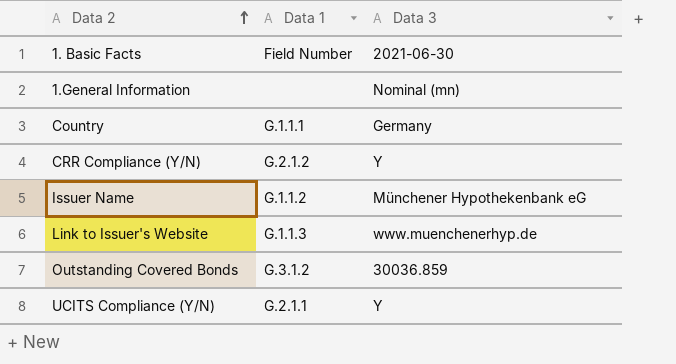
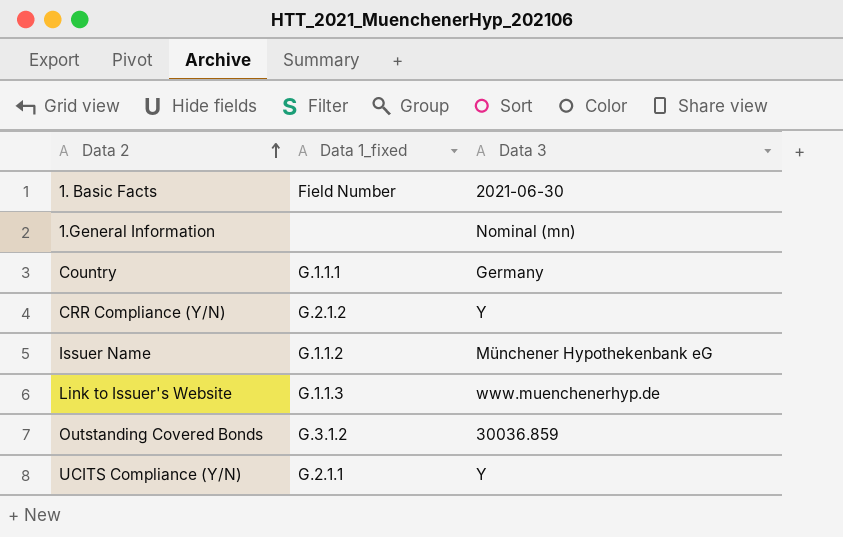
column name: Data 1 -> Data 1_fixed

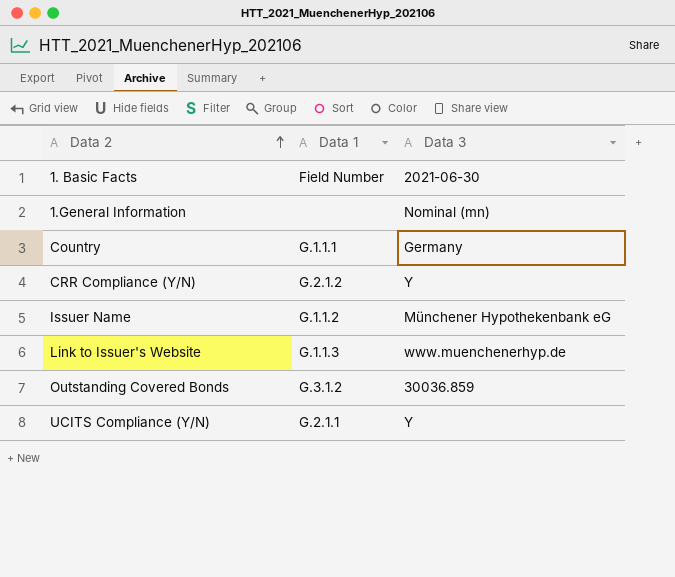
column name: Data 1_fixed -> Data 1

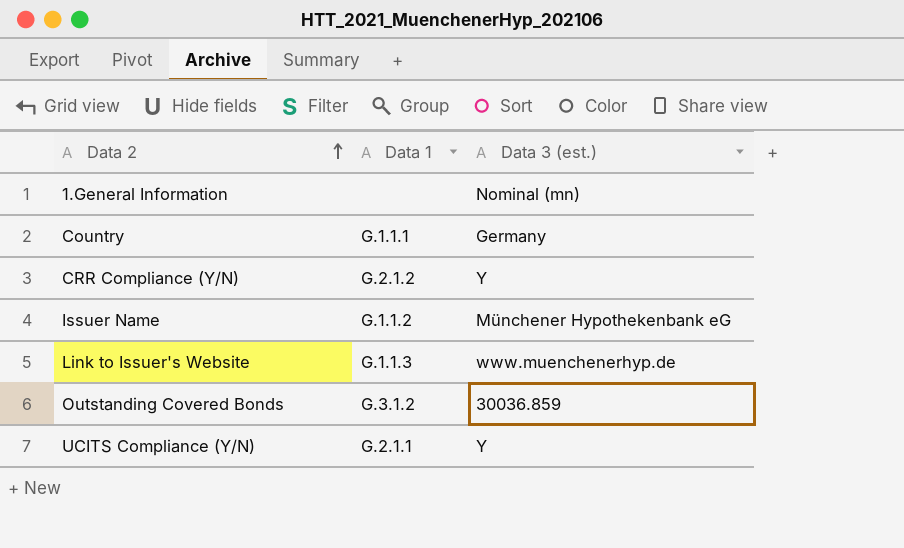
column name: Data 3 -> Data 3 (est.)
row 1. Basic Facts: Field Number | 2021-06-30 -> none

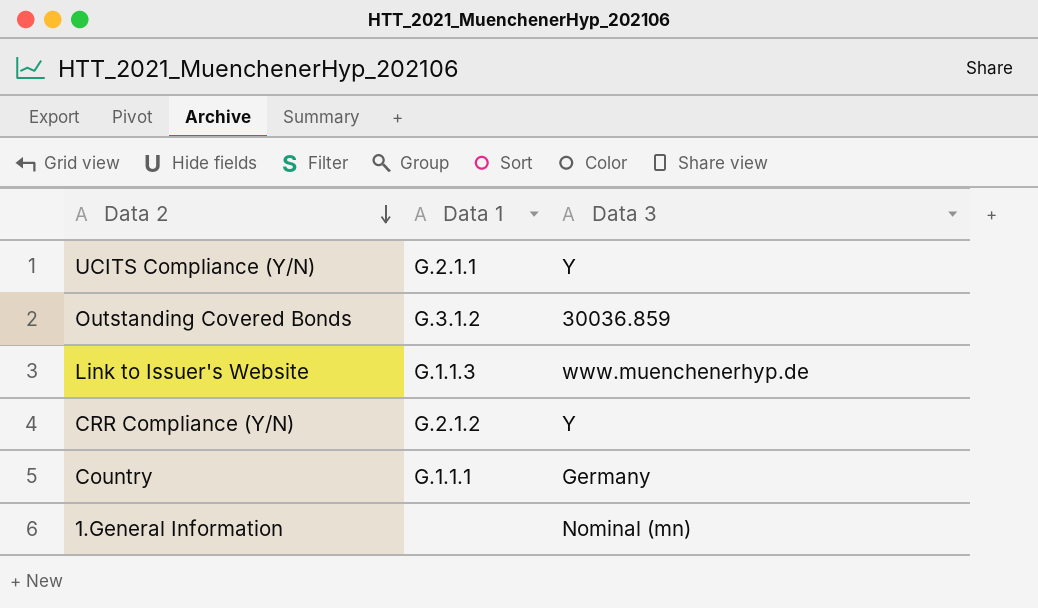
row order: Data 2 ascending -> Data 2 descending
column name: Data 3 (est.) -> Data 3
row Issuer Name: G.1.1.2 | Münchener Hypothekenbank eG -> none

